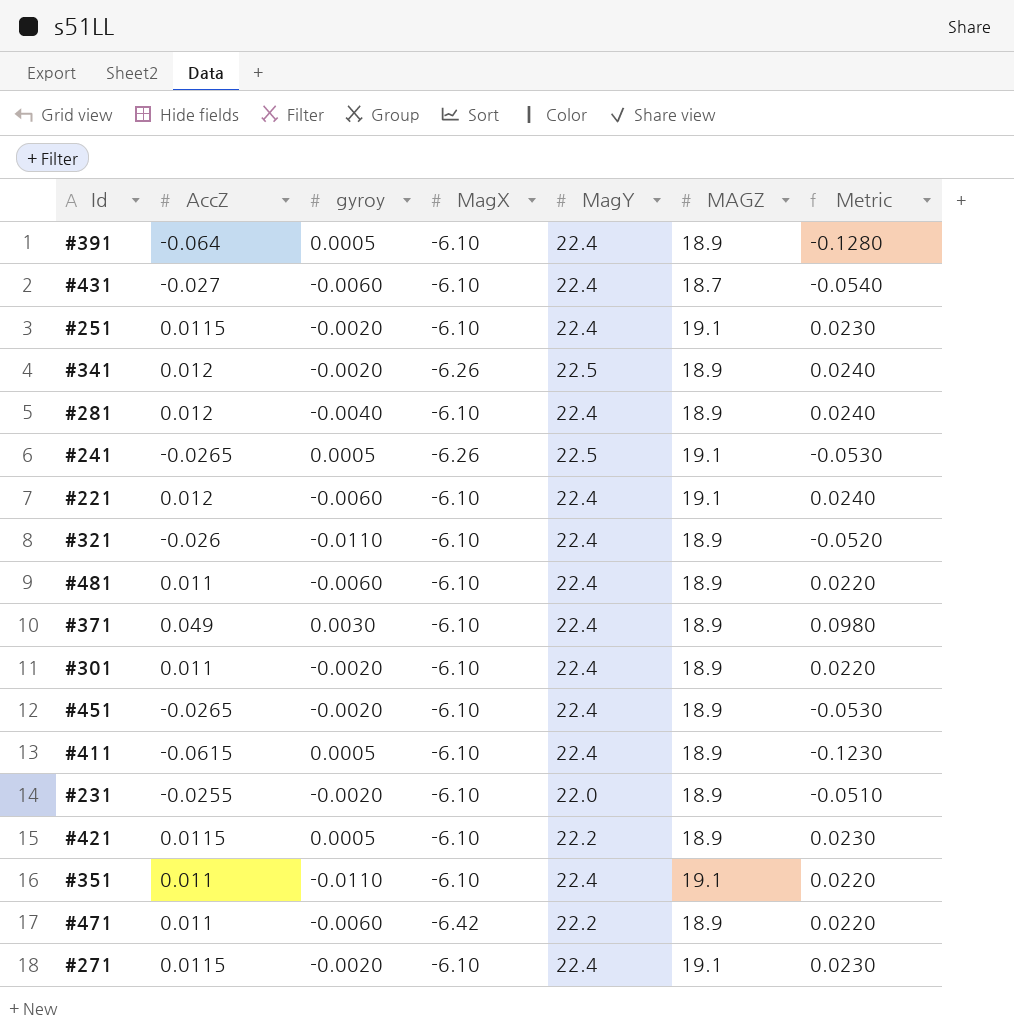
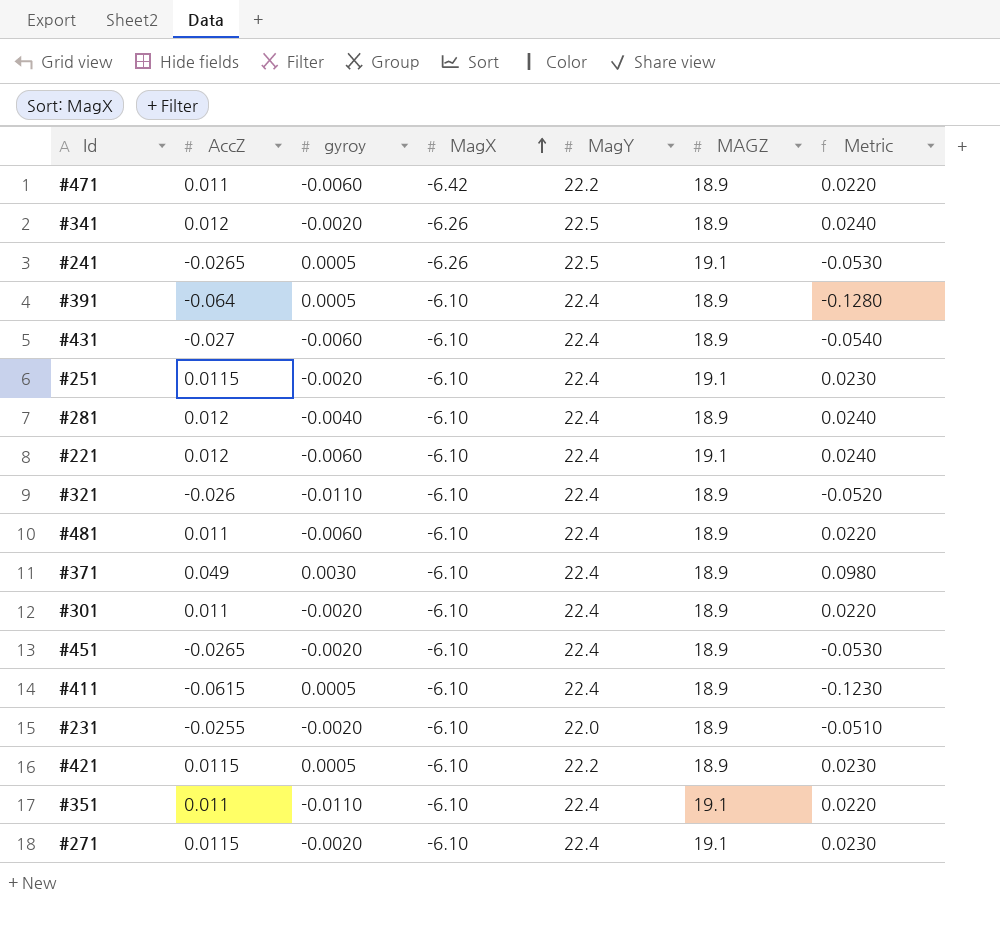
row order: none -> MagX ascending
#431 | MAGZ: 18.7 -> 18.9

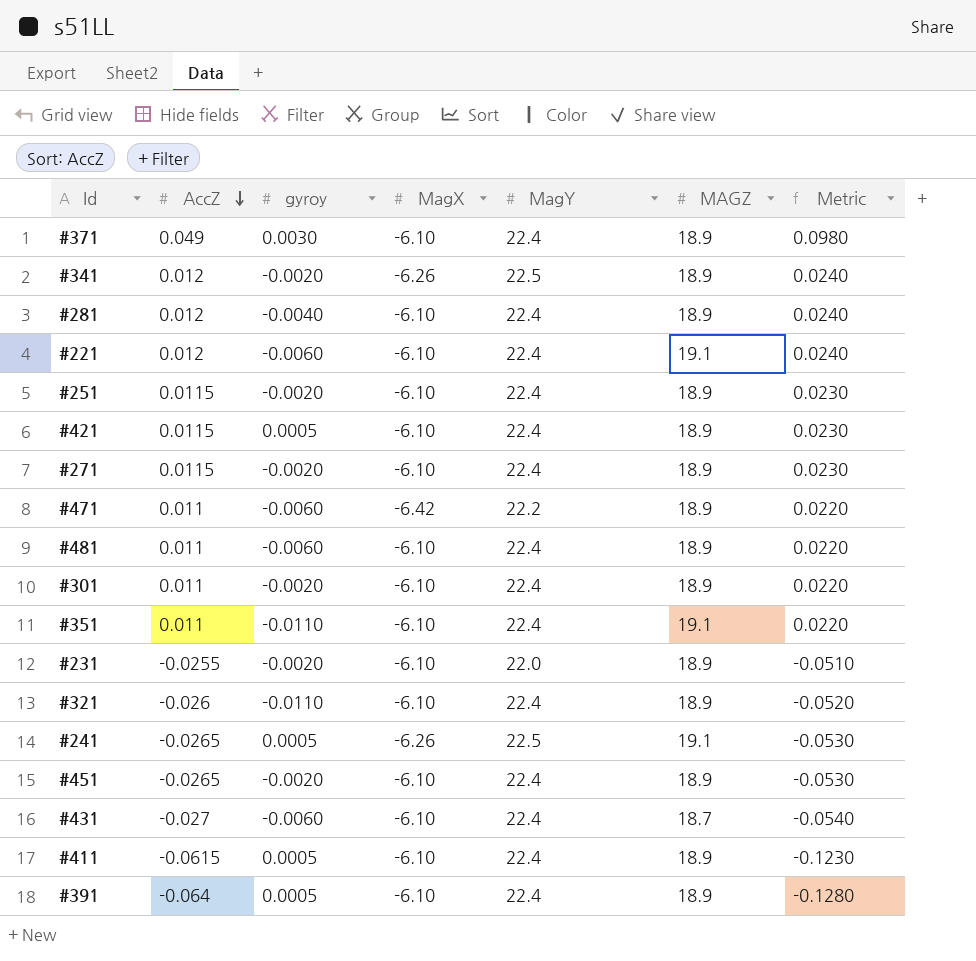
row order: MagX ascending -> AccZ descending
#251 | MAGZ: 19.1 -> 18.9
#421 | MagY: 22.2 -> 22.4
#271 | MAGZ: 19.1 -> 18.9
#431 | MAGZ: 18.9 -> 18.7

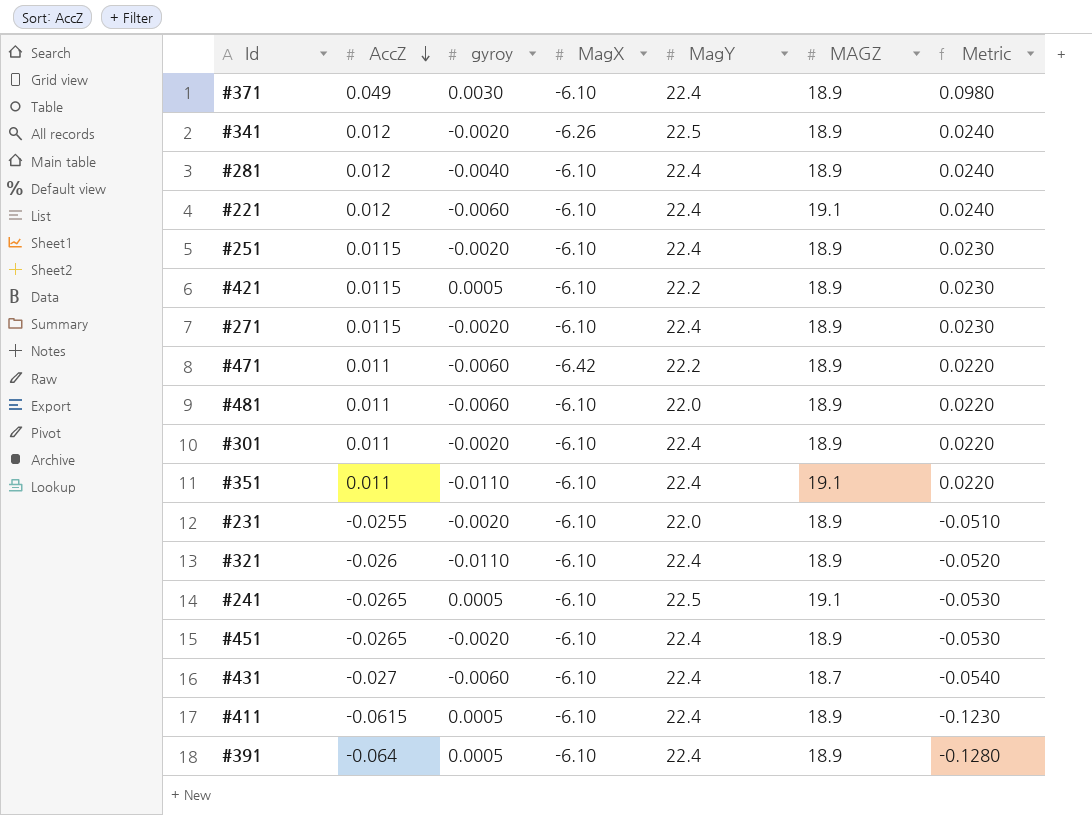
#421 | MagY: 22.4 -> 22.2
#481 | MagY: 22.4 -> 22.0
#241 | MagX: -6.26 -> -6.10

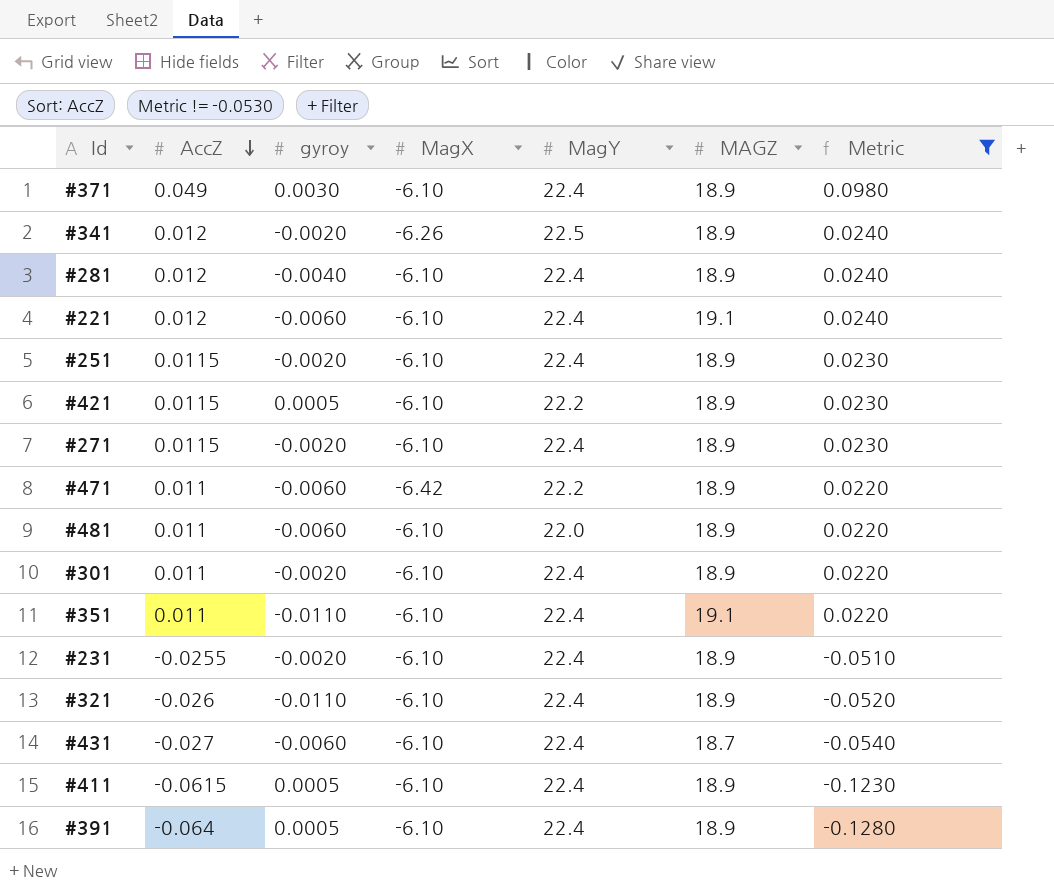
filter: none -> Metric != -0.0530
#231 | MagY: 22.0 -> 22.4

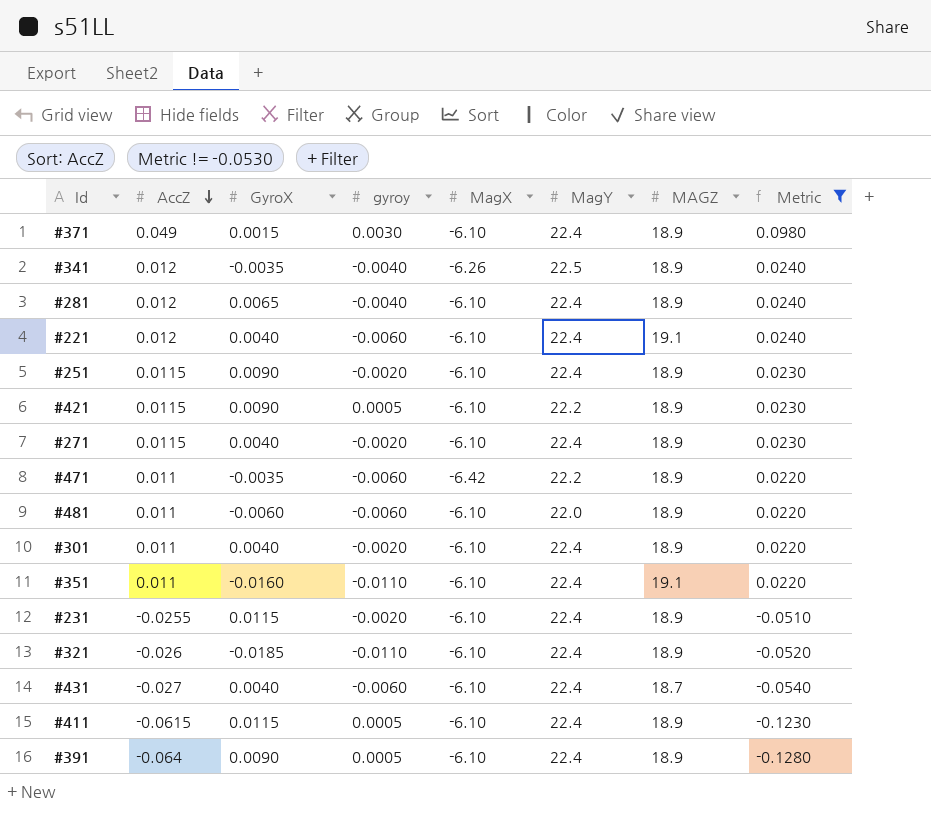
column GyroX | position: none -> 3
#341 | gyroy: -0.0020 -> -0.0040

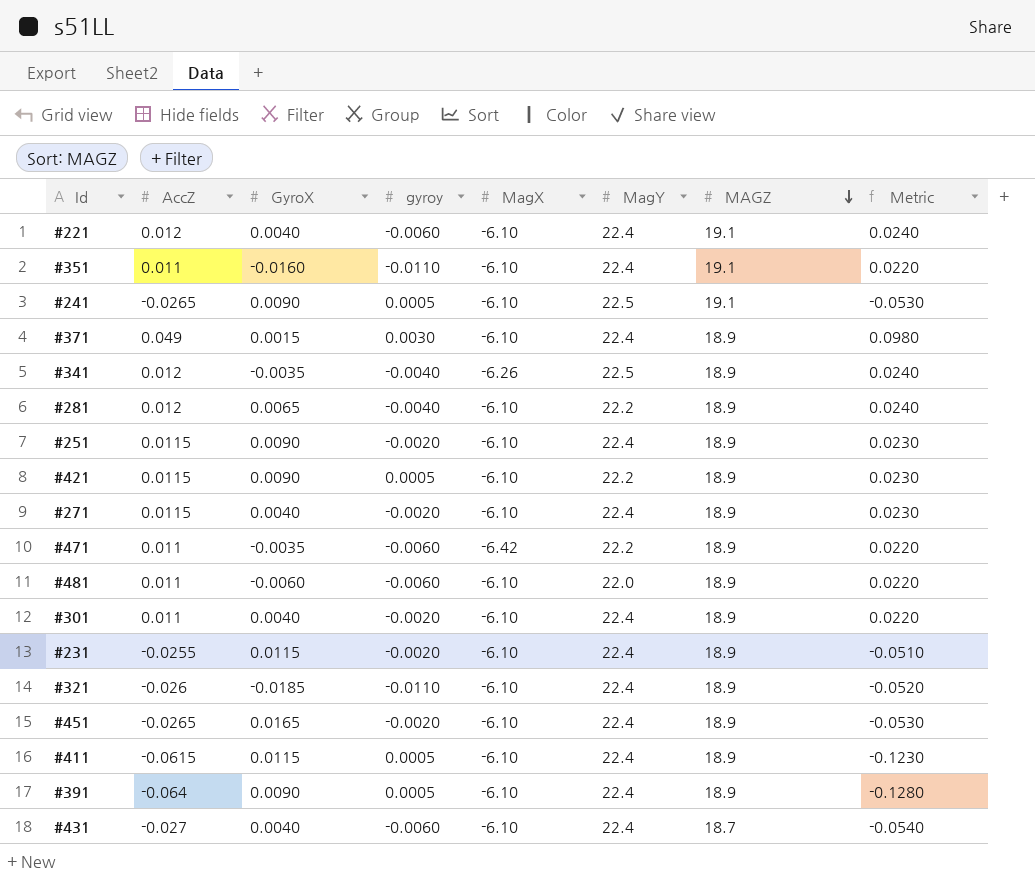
filter: Metric != -0.0530 -> none
row order: AccZ descending -> MAGZ descending
#281 | MagY: 22.4 -> 22.2

